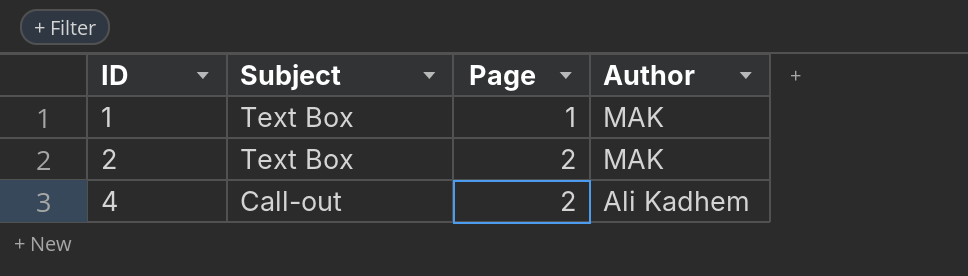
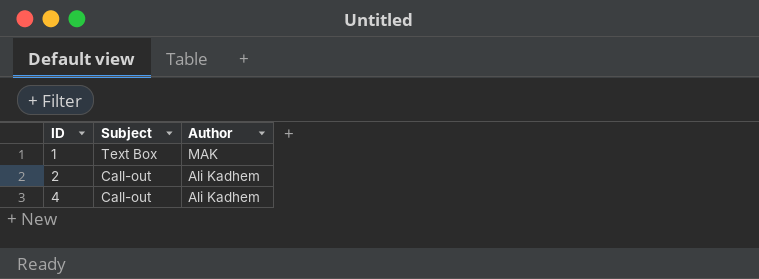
column Page | position: 3 -> none
2 | Subject: Text Box -> Call-out
2 | Author: MAK -> Ali Kadhem

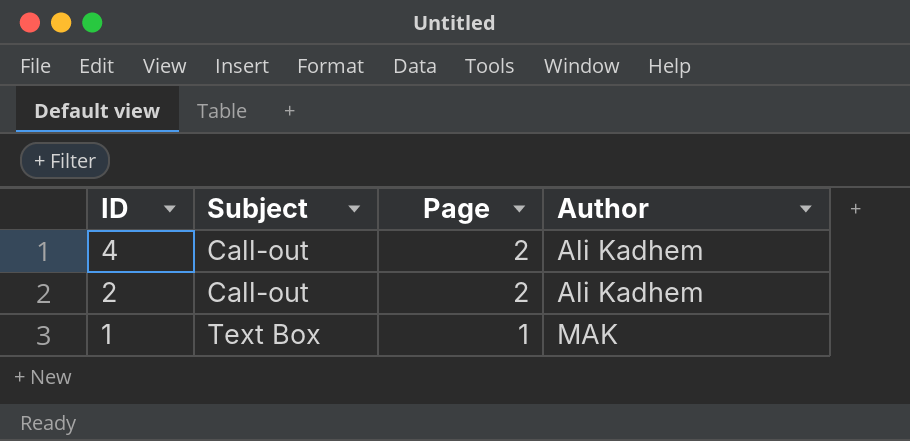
row order: ID ascending -> ID descending
column Page | position: none -> 3

